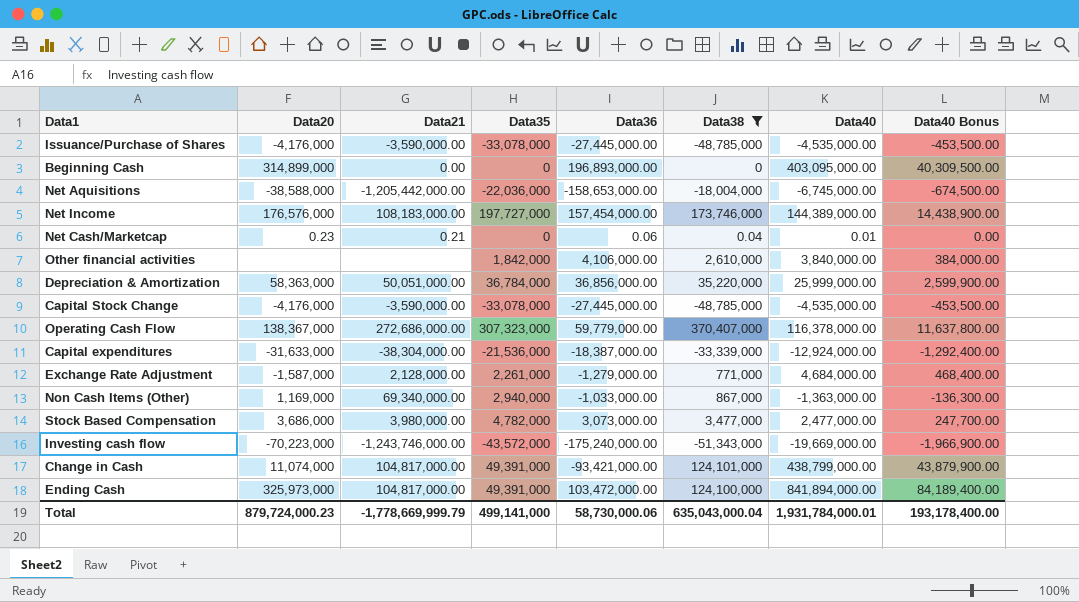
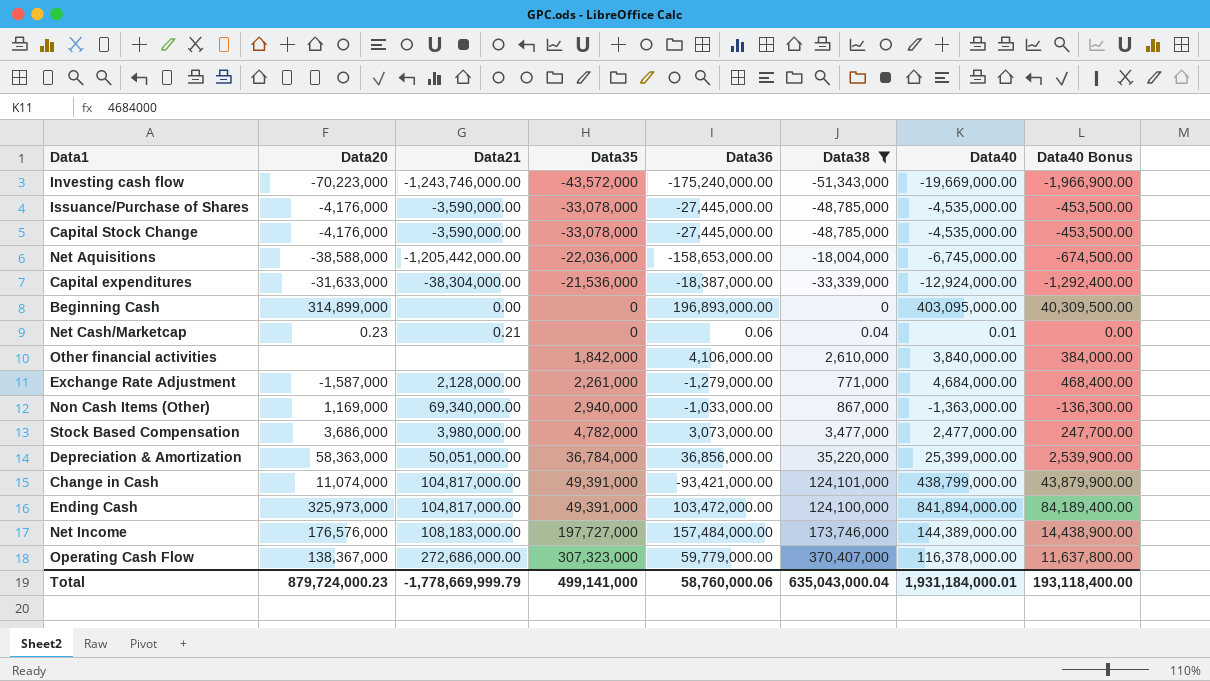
row order: none -> Data35 ascending
Depreciation & Amortization | Data40: 25,999,000.00 -> 25,399,000.00
Depreciation & Amortization | Data40 Bonus: 2,599,900.00 -> 2,539,900.00
Net Income | Data36: 157,454,000.00 -> 157,484,000.00
Total | Data36: 58,730,000.06 -> 58,760,000.06
Total | Data40: 1,931,784,000.01 -> 1,931,184,000.01
Total | Data40 Bonus: 193,178,400.00 -> 193,118,400.00

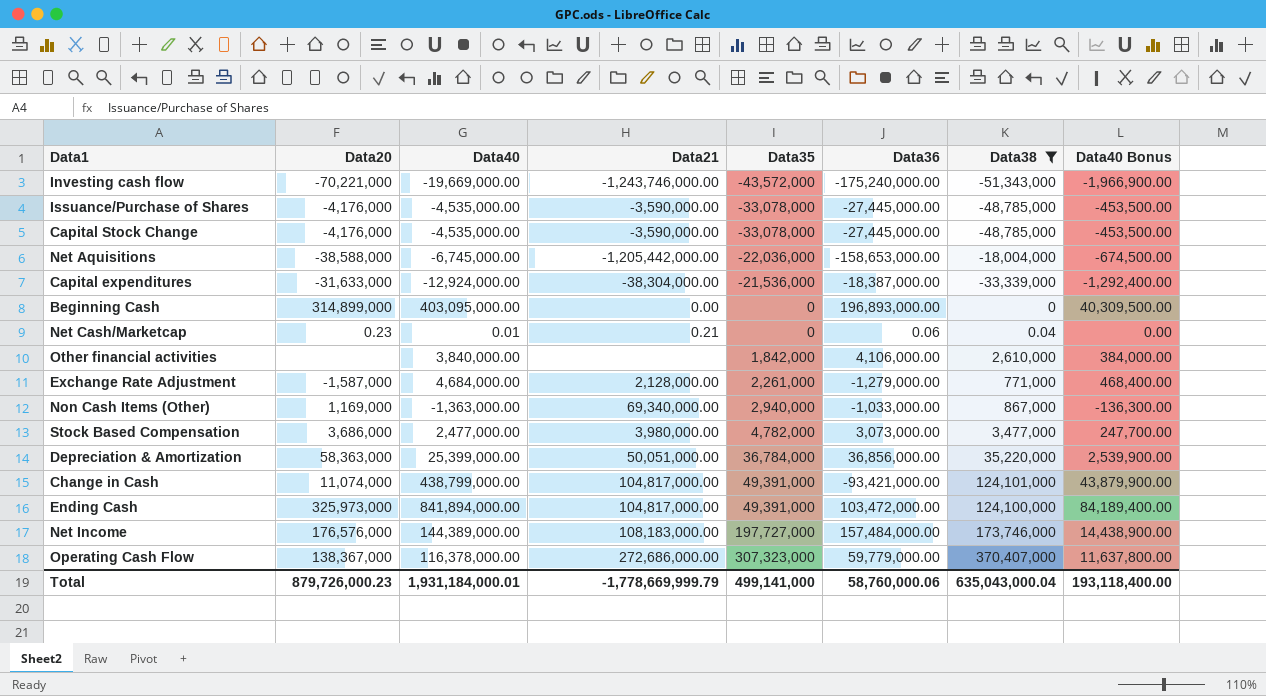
column Data40 | position: 7 -> 3
Investing cash flow | Data20: -70,223,000 -> -70,221,000
Total | Data20: 879,724,000.23 -> 879,726,000.23

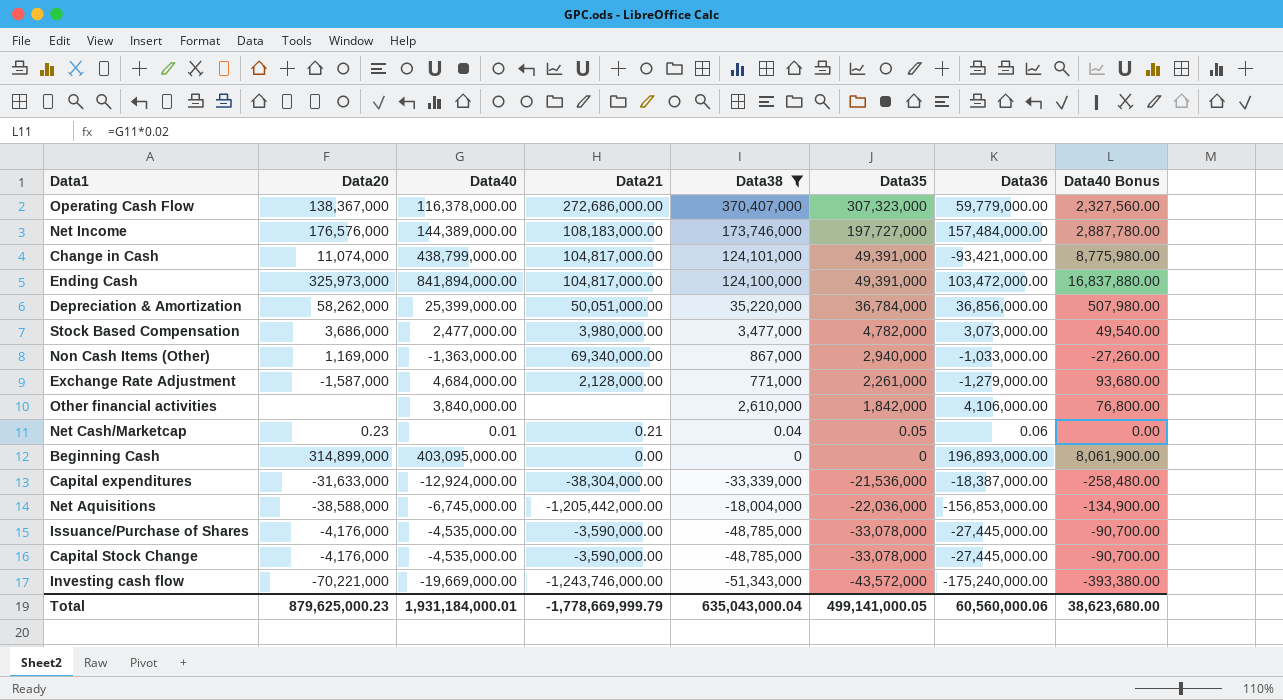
row order: Data35 ascending -> Data35 descending
column Data38 | position: 7 -> 5
column Data40 Bonus | formula: [Data40] * 0.1 -> [Data40] * 0.02
Depreciation & Amortization | Data20: 58,363,000 -> 58,262,000
Net Cash/Marketcap | Data35: 0 -> 0.05
Net Aquisitions | Data36: -158,653,000.00 -> -156,853,000.00
Total | Data20: 879,726,000.23 -> 879,625,000.23
Total | Data35: 499,141,000 -> 499,141,000.05
Total | Data36: 58,760,000.06 -> 60,560,000.06
Total | Data40 Bonus: 193,118,400.00 -> 38,623,680.00

